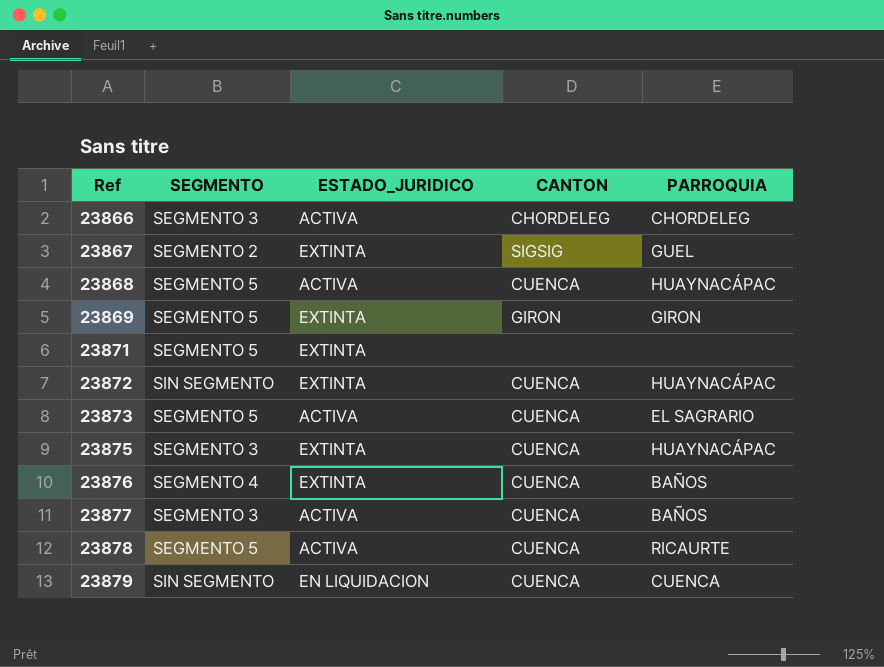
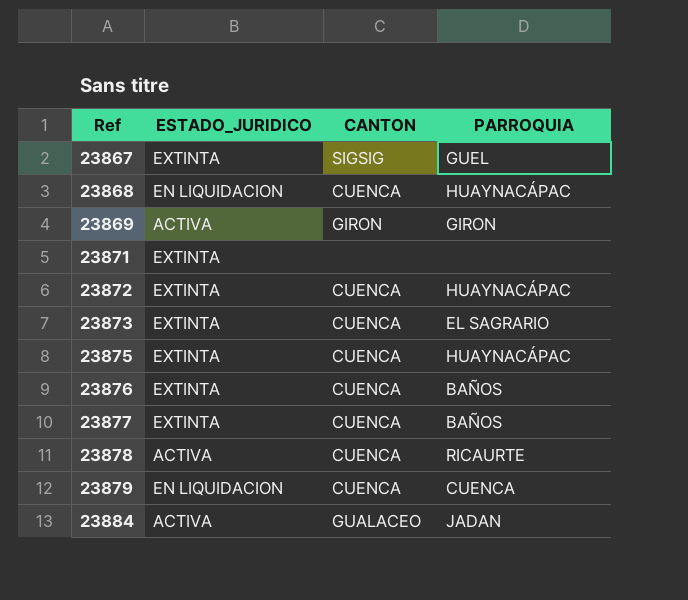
column SEGMENTO | position: 2 -> none
row 23866: SEGMENTO 3 | ACTIVA | CHORDELEG | CHORDELEG -> none
23868 | ESTADO_JURIDICO: ACTIVA -> EN LIQUIDACION
23869 | ESTADO_JURIDICO: EXTINTA -> ACTIVA
23873 | ESTADO_JURIDICO: ACTIVA -> EXTINTA
23877 | ESTADO_JURIDICO: ACTIVA -> EXTINTA
row 23884: none -> ACTIVA | GUALACEO | JADAN

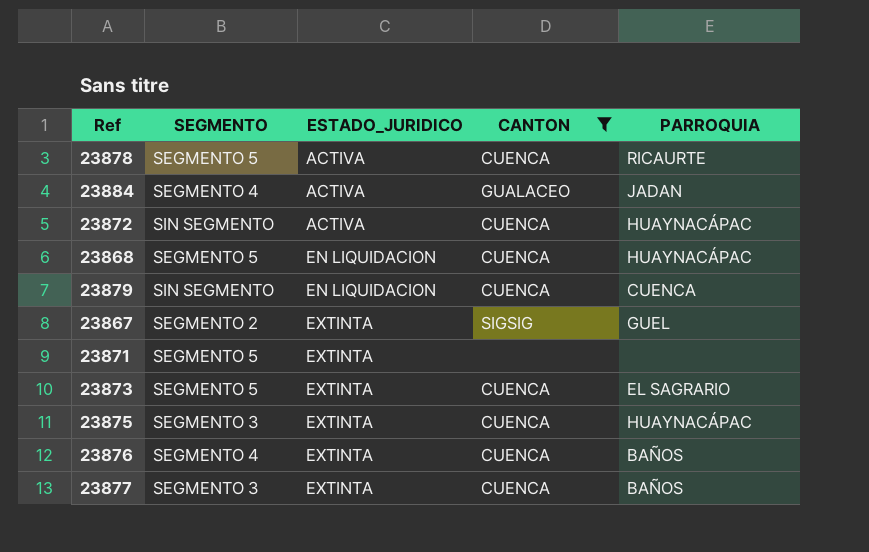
filter: none -> CANTON != GIRON
row order: Ref ascending -> ESTADO_JURIDICO ascending
column SEGMENTO | position: none -> 2
23872 | ESTADO_JURIDICO: EXTINTA -> ACTIVA

